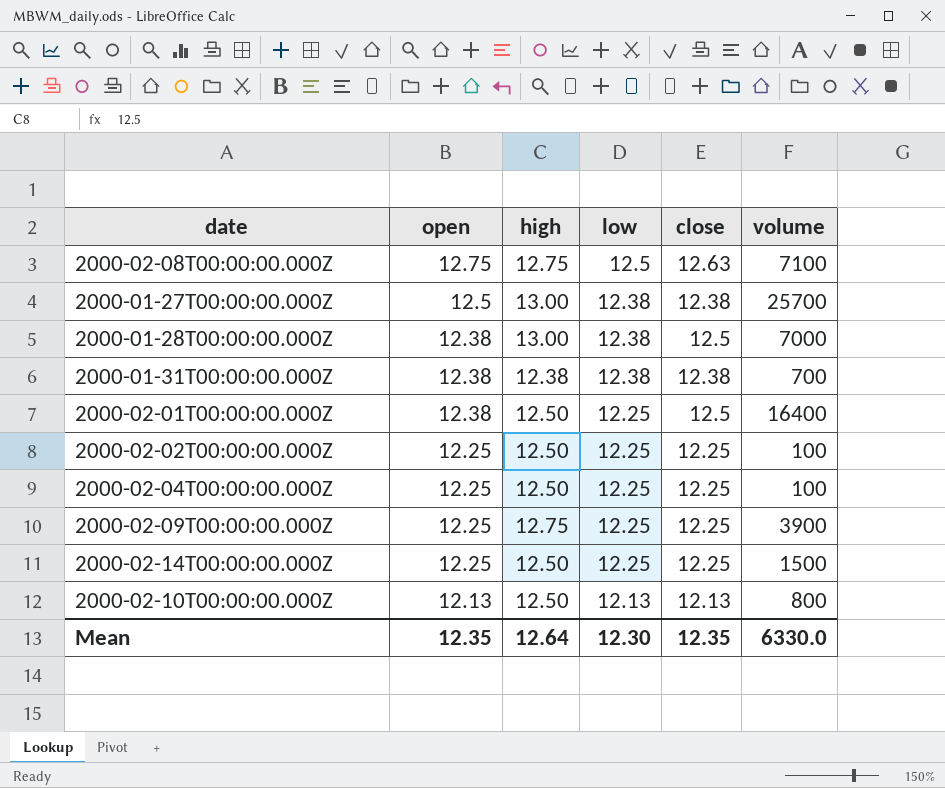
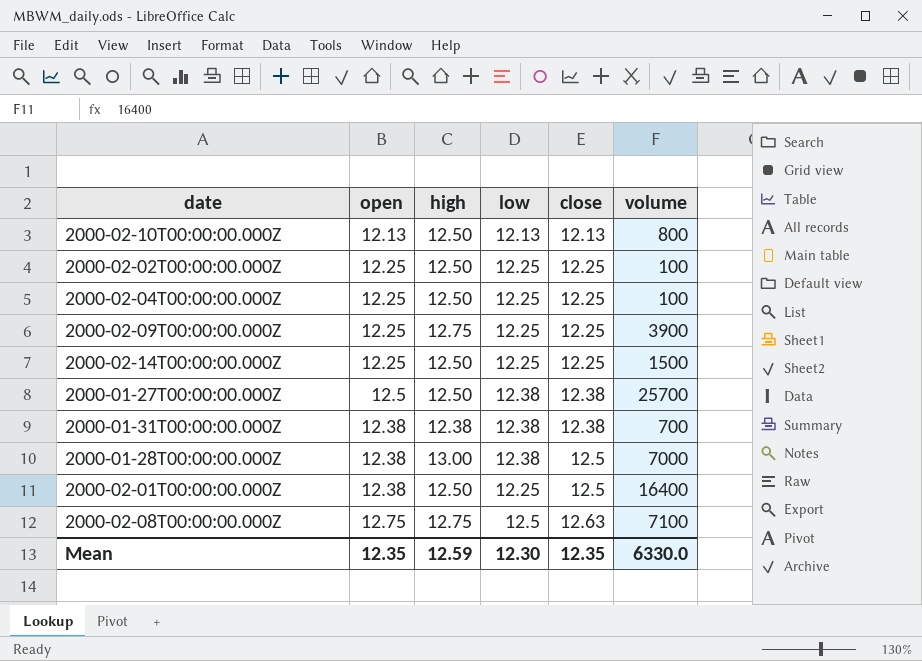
row order: open descending -> close ascending
2000-01-27T00:00:00.000Z | high: 13.00 -> 12.50
Mean | high: 12.64 -> 12.59

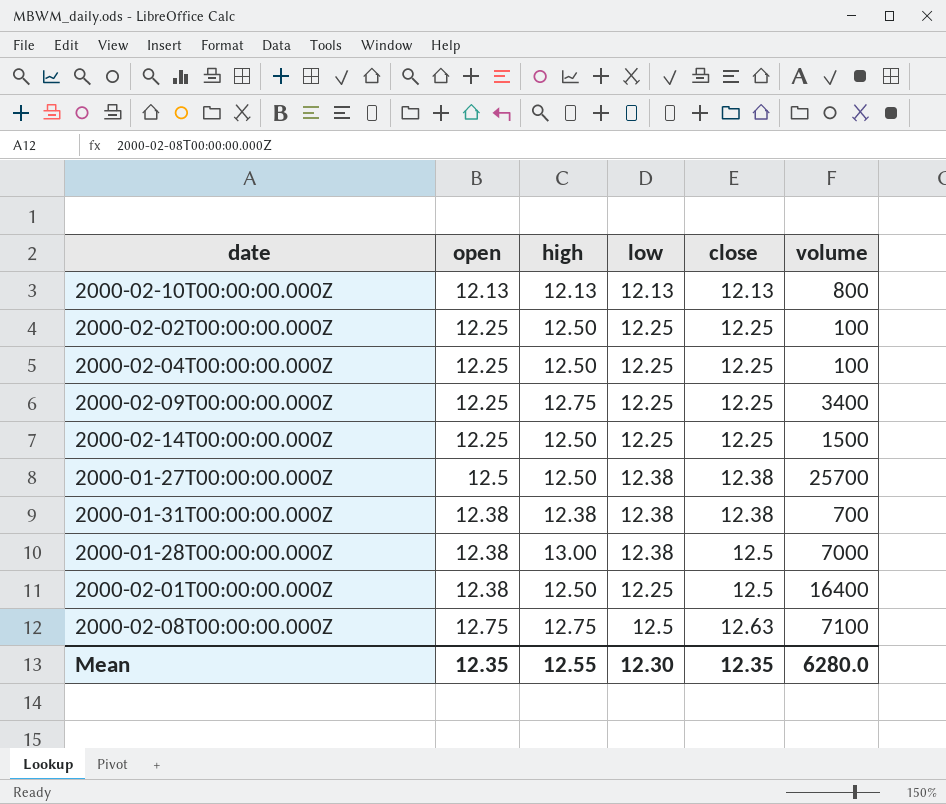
2000-02-10T00:00:00.000Z | high: 12.50 -> 12.13
2000-02-09T00:00:00.000Z | volume: 3900 -> 3400
Mean | high: 12.59 -> 12.55
Mean | volume: 6330.0 -> 6280.0

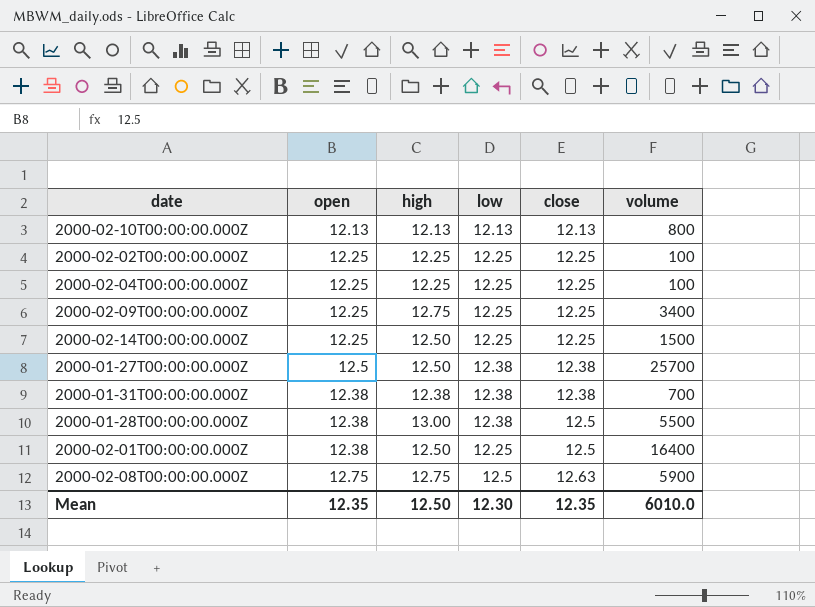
2000-02-02T00:00:00.000Z | high: 12.50 -> 12.25
2000-02-04T00:00:00.000Z | high: 12.50 -> 12.25
2000-01-28T00:00:00.000Z | volume: 7000 -> 5500
2000-02-08T00:00:00.000Z | volume: 7100 -> 5900
Mean | high: 12.55 -> 12.50
Mean | volume: 6280.0 -> 6010.0

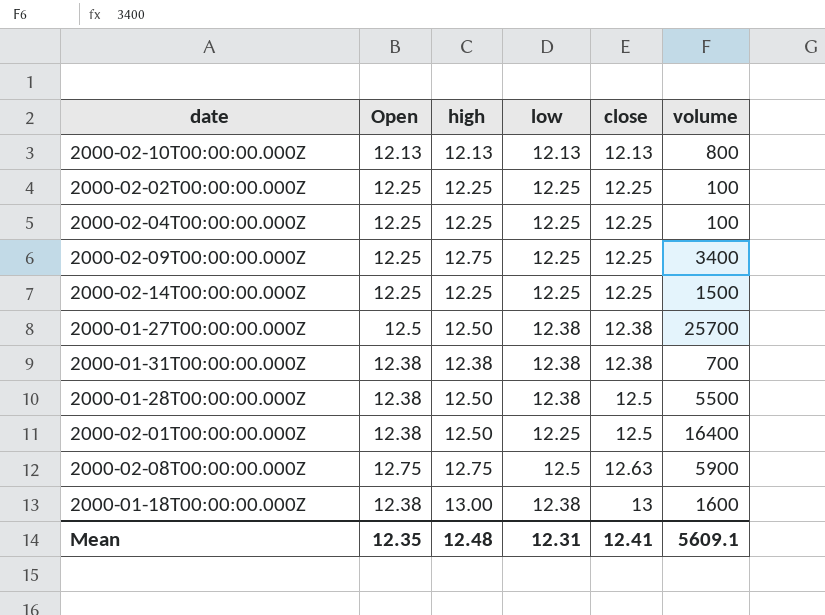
column name: open -> Open
2000-02-14T00:00:00.000Z | high: 12.50 -> 12.25
2000-01-28T00:00:00.000Z | high: 13.00 -> 12.50
row 2000-01-18T00:00:00.000Z: none -> 12.38 | 13.00 | 12.38 | 13 | 1600
Mean | high: 12.50 -> 12.48
Mean | low: 12.30 -> 12.31
Mean | close: 12.35 -> 12.41
Mean | volume: 6010.0 -> 5609.1

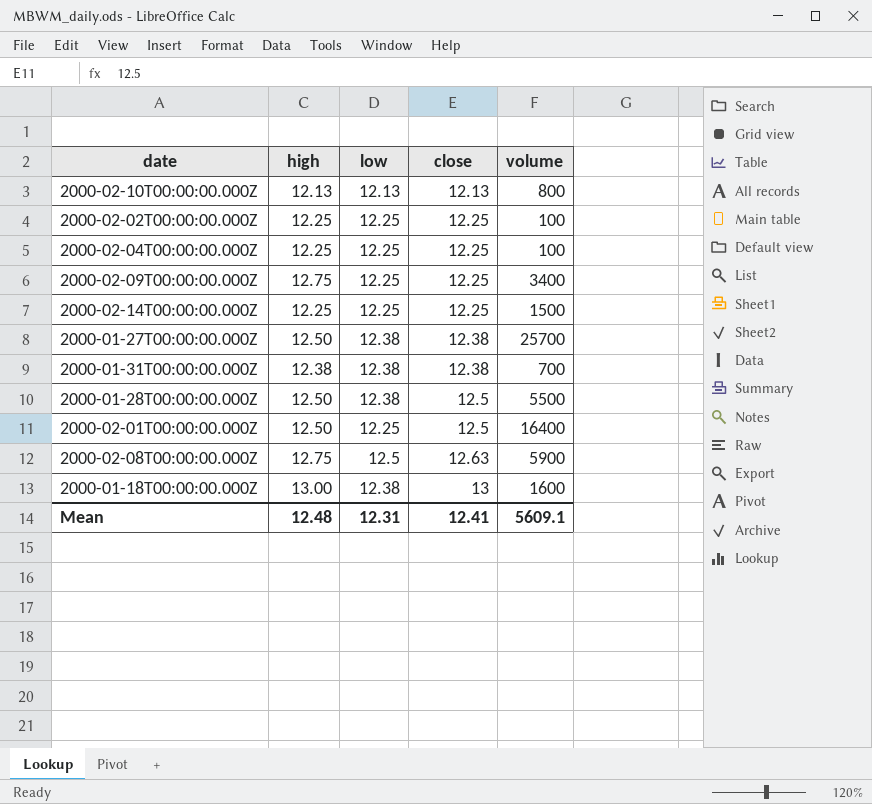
column Open | position: 2 -> none

